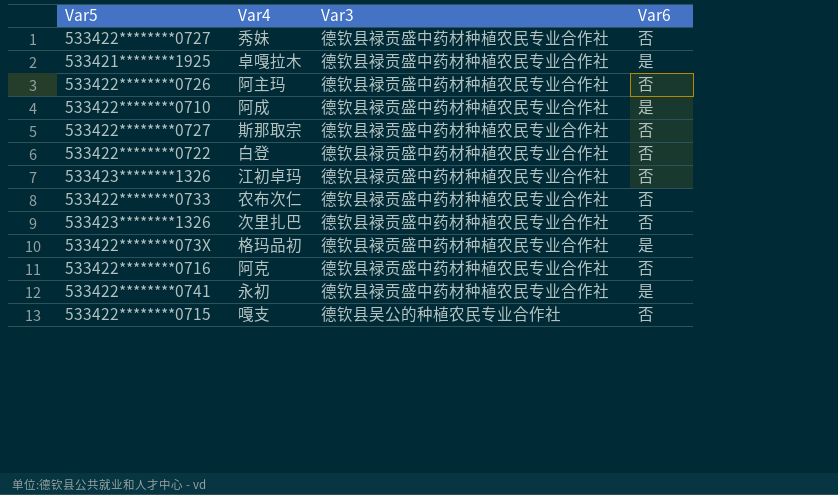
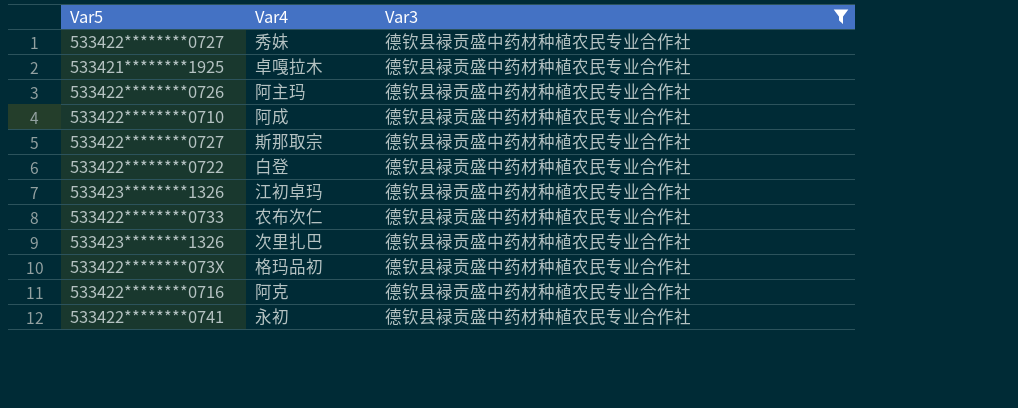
filter: none -> Var3 = 德钦县䘵贡盛中药材种植农民专业合作社
column Var6 | position: 4 -> none

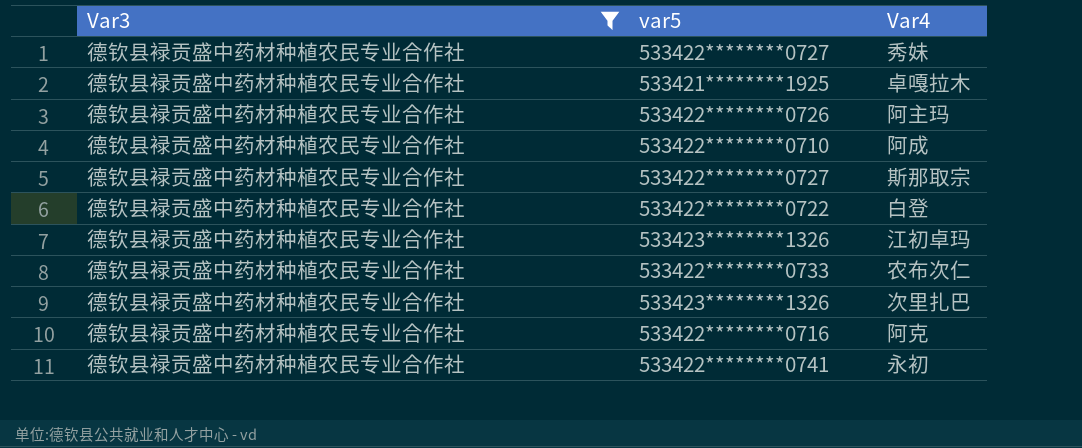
column Var3 | position: 3 -> 1
column name: Var5 -> var5
row 格玛品初: 533422********073X | 德钦县䘵贡盛中药材种植农民专业合作社 -> none

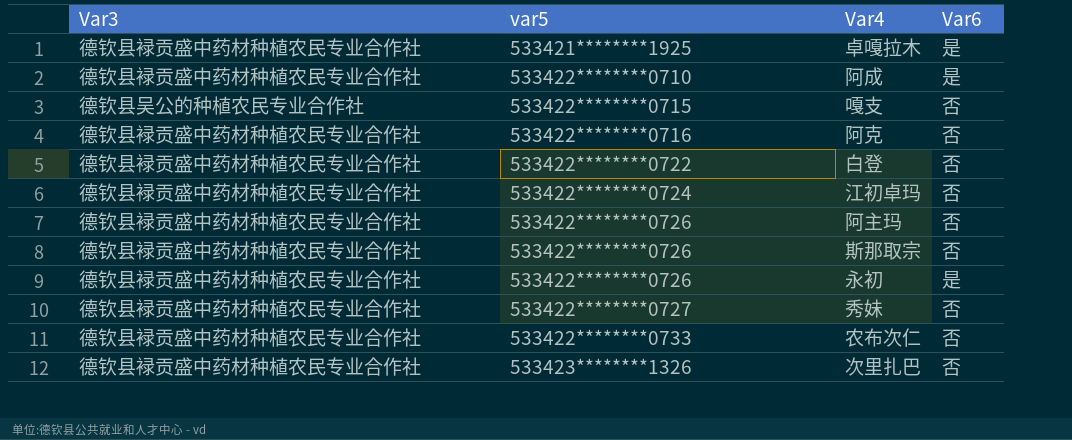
filter: Var3 = 德钦县䘵贡盛中药材种植农民专业合作社 -> none
row order: none -> var5 ascending
column Var6 | position: none -> 4
江初卓玛 | var5: 533423********1326 -> 533422********0724
斯那取宗 | var5: 533422********0727 -> 533422********0726
永初 | var5: 533422********0741 -> 533422********0726

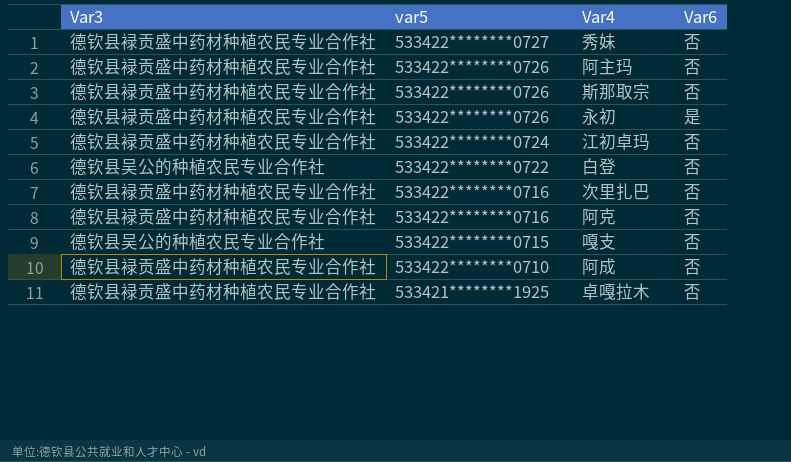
row order: var5 ascending -> var5 descending
row 农布次仁: 德钦县䘵贡盛中药材种植农民专业合作社 | 533422********0733 | 否 -> none
白登 | Var3: 德钦县䘵贡盛中药材种植农民专业合作社 -> 德钦县吴公的种植农民专业合作社
次里扎巴 | var5: 533423********1326 -> 533422********0716
阿成 | Var6: 是 -> 否
卓嘎拉木 | Var6: 是 -> 否

